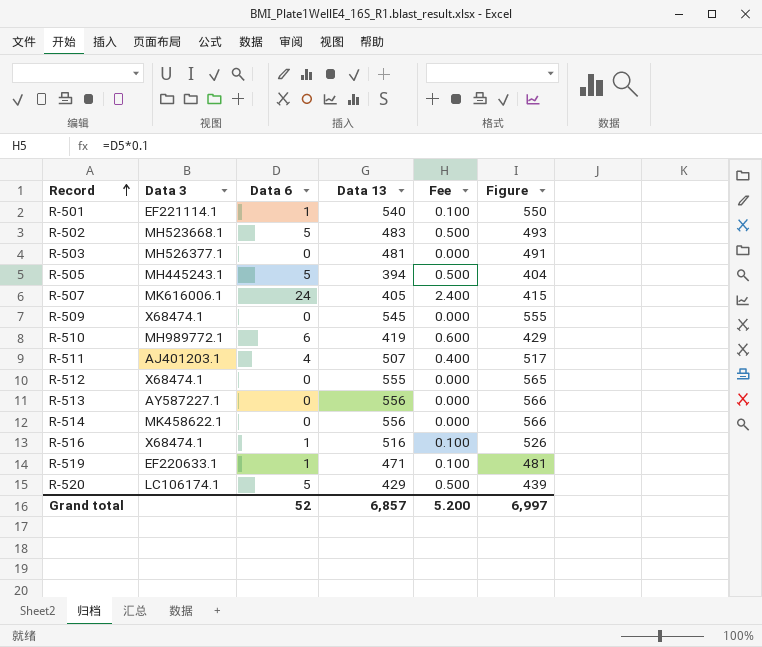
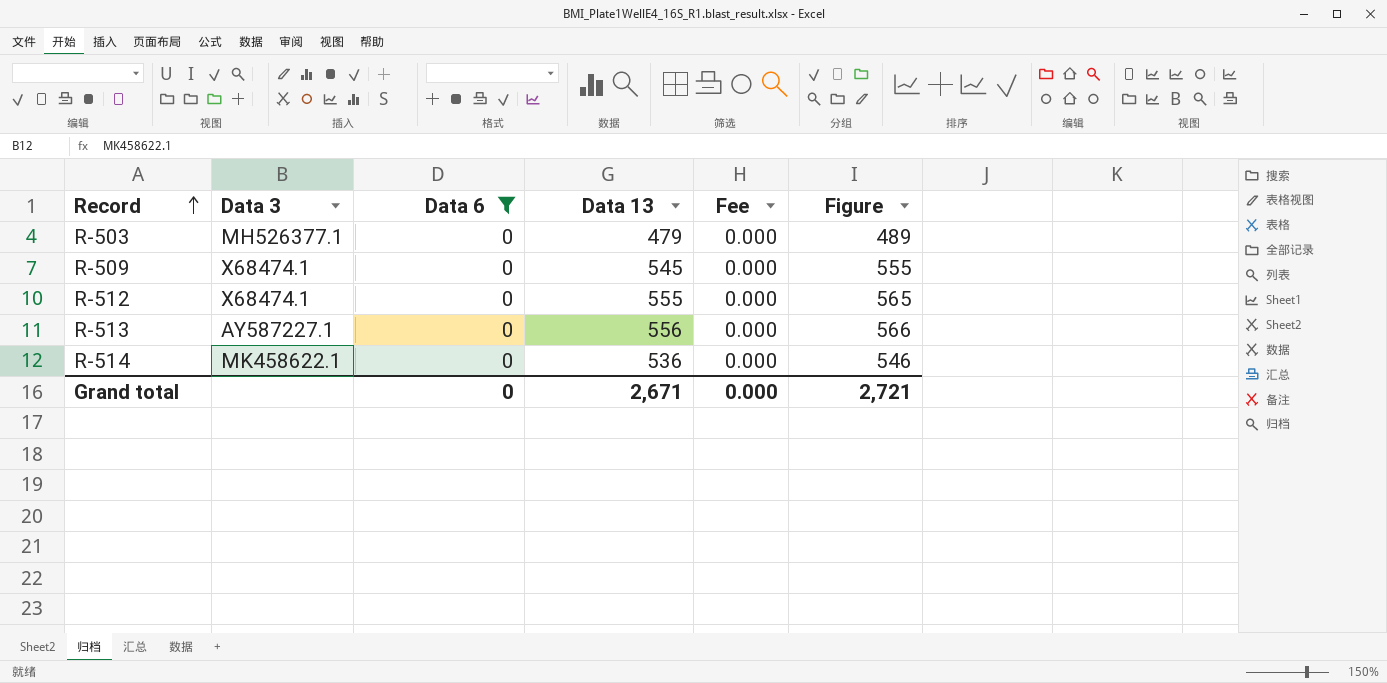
filter: none -> Data 6 = 0
R-503 | Data 13: 481 -> 479
R-503 | Figure: 491 -> 489
R-514 | Data 13: 556 -> 536
R-514 | Figure: 566 -> 546
Grand total | Data 6: 52 -> 0
Grand total | Data 13: 6,857 -> 2,671
Grand total | Fee: 5.200 -> 0.000
Grand total | Figure: 6,997 -> 2,721

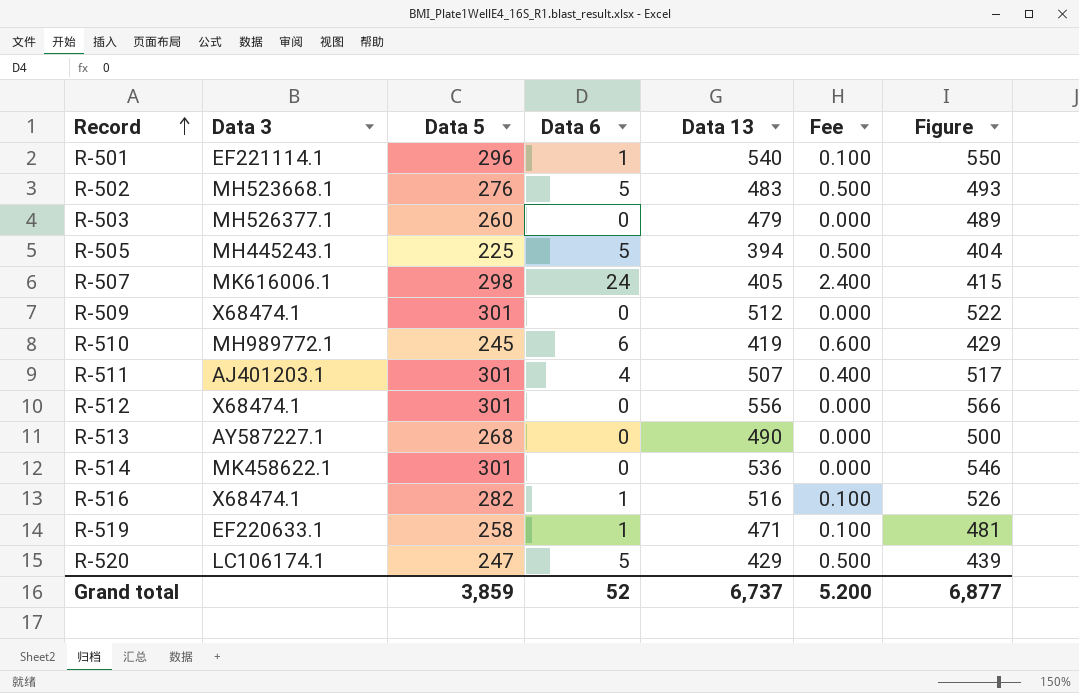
filter: Data 6 = 0 -> none
column Data 5 | position: none -> 3
R-509 | Data 13: 545 -> 512
R-509 | Figure: 555 -> 522
R-512 | Data 13: 555 -> 556
R-512 | Figure: 565 -> 566
R-513 | Data 13: 556 -> 490
R-513 | Figure: 566 -> 500
Grand total | Data 6: 0 -> 52
Grand total | Data 13: 2,671 -> 6,737
Grand total | Fee: 0.000 -> 5.200
Grand total | Figure: 2,721 -> 6,877

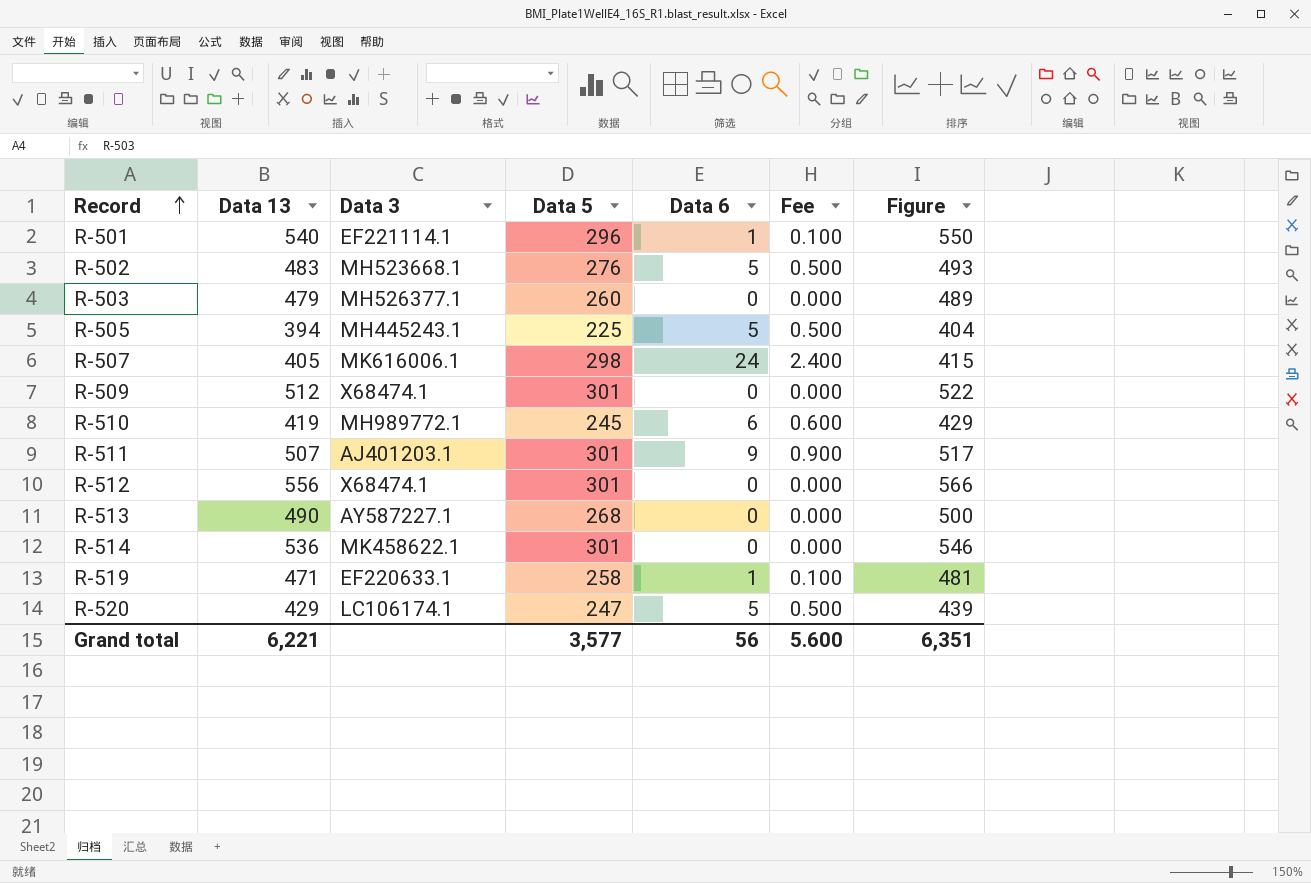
column Data 13 | position: 5 -> 2
row R-516: X68474.1 | 282 | 1 | 516 | 0.100 | 526 -> none
R-511 | Data 6: 4 -> 9
R-511 | Fee: 0.400 -> 0.900
Grand total | Data 13: 6,737 -> 6,221
Grand total | Data 5: 3,859 -> 3,577
Grand total | Data 6: 52 -> 56
Grand total | Fee: 5.200 -> 5.600
Grand total | Figure: 6,877 -> 6,351

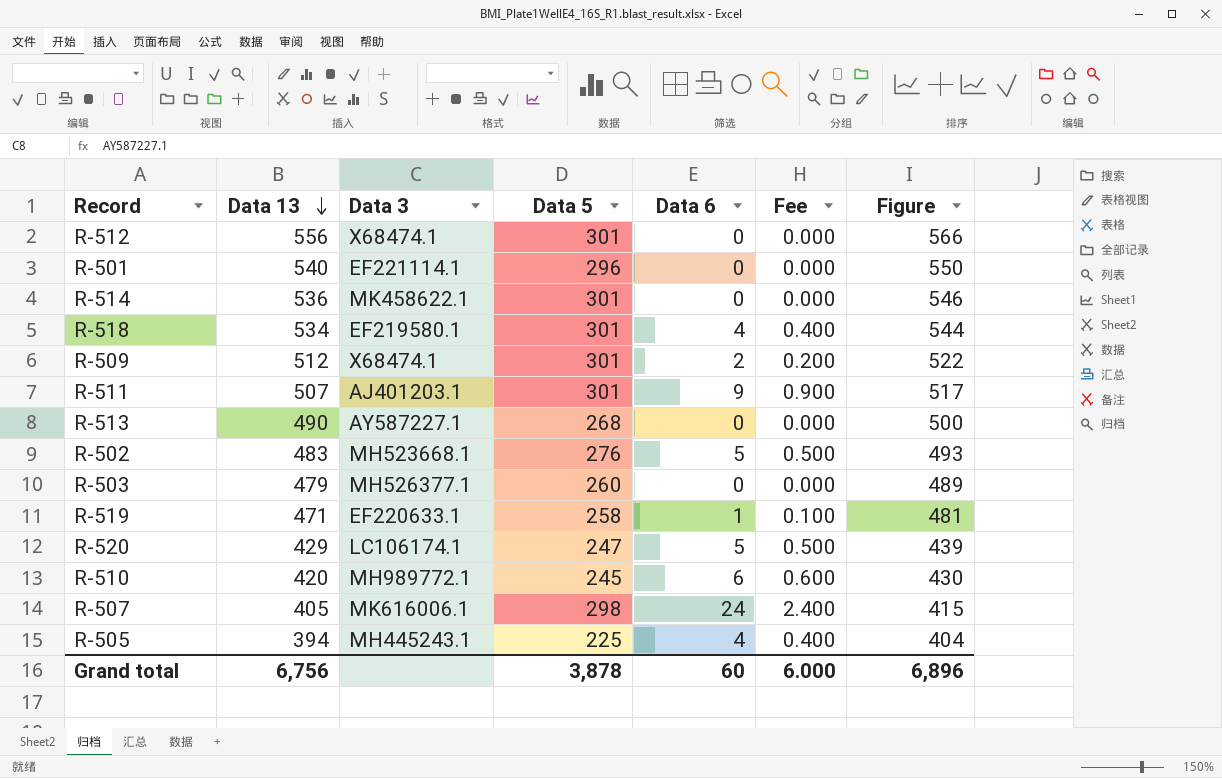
row order: Record ascending -> Data 13 descending
R-501 | Data 6: 1 -> 0
R-501 | Fee: 0.100 -> 0.000
row R-518: none -> 534 | EF219580.1 | 301 | 4 | 0.400 | 544
R-509 | Data 6: 0 -> 2
R-509 | Fee: 0.000 -> 0.200
R-510 | Data 13: 419 -> 420
R-510 | Figure: 429 -> 430
R-505 | Data 6: 5 -> 4
R-505 | Fee: 0.500 -> 0.400
Grand total | Data 13: 6,221 -> 6,756
Grand total | Data 5: 3,577 -> 3,878
Grand total | Data 6: 56 -> 60
Grand total | Fee: 5.600 -> 6.000
Grand total | Figure: 6,351 -> 6,896

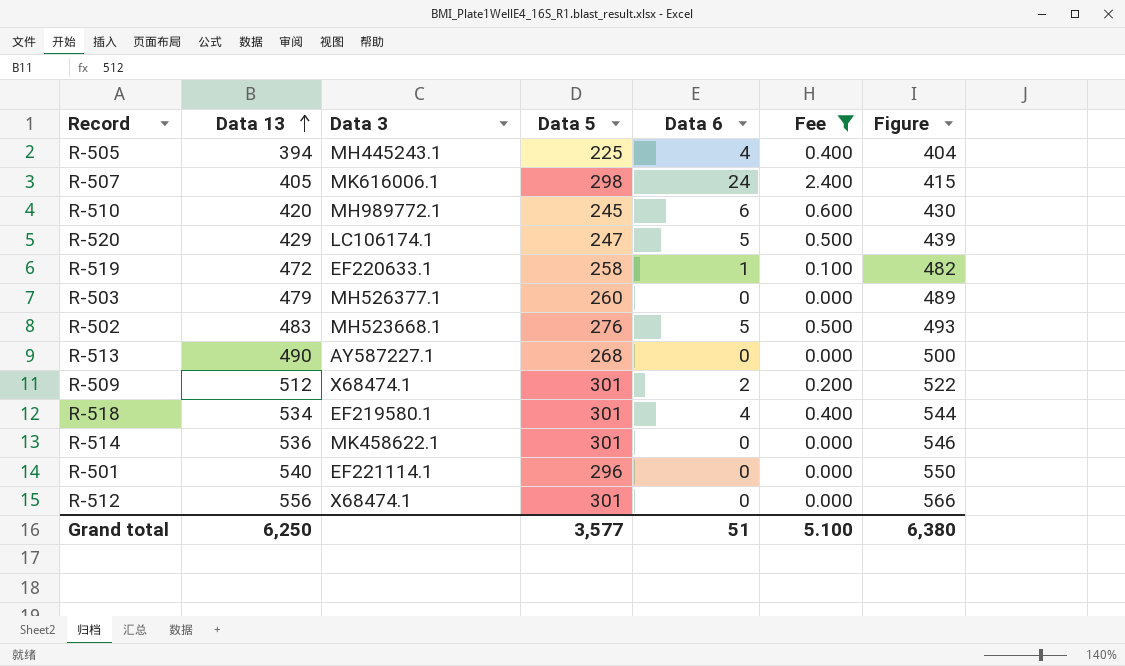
filter: none -> Fee != 0.900
row order: Data 13 descending -> Data 13 ascending
R-519 | Data 13: 471 -> 472
R-519 | Figure: 481 -> 482
Grand total | Data 13: 6,756 -> 6,250
Grand total | Data 5: 3,878 -> 3,577
Grand total | Data 6: 60 -> 51
Grand total | Fee: 6.000 -> 5.100
Grand total | Figure: 6,896 -> 6,380

